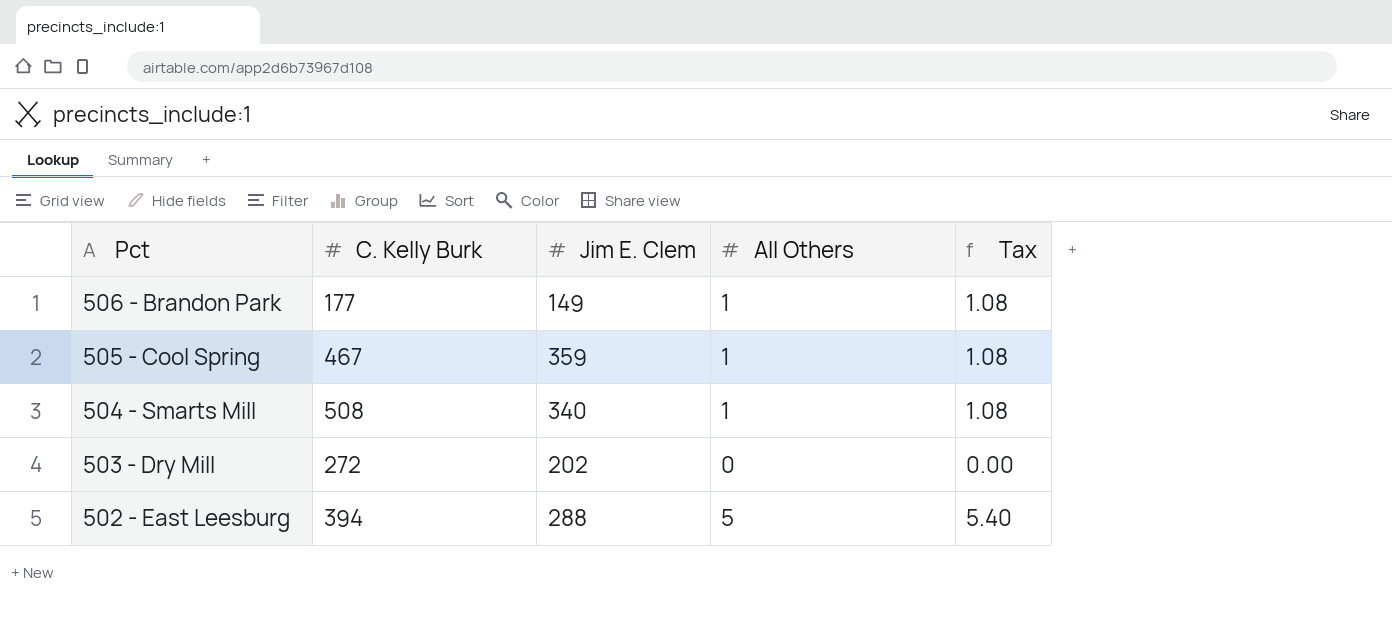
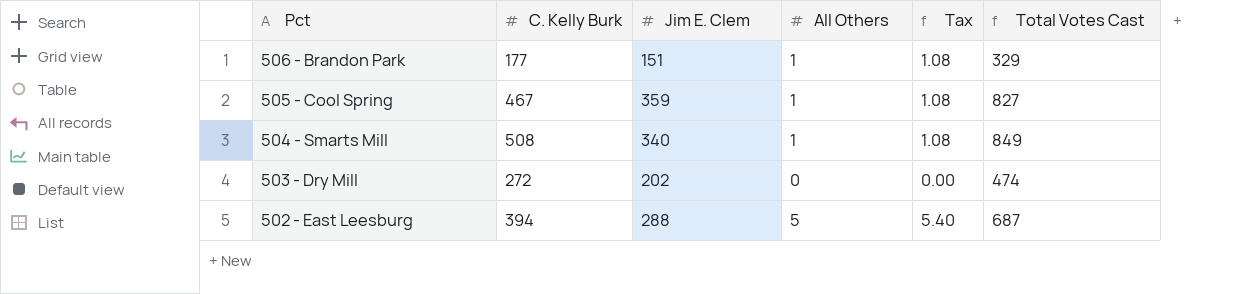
column Total Votes Cast | formula: none -> [C. Kelly Burk] + [Jim E. Clem] + [All Others]
506 - Brandon Park | Jim E. Clem: 149 -> 151

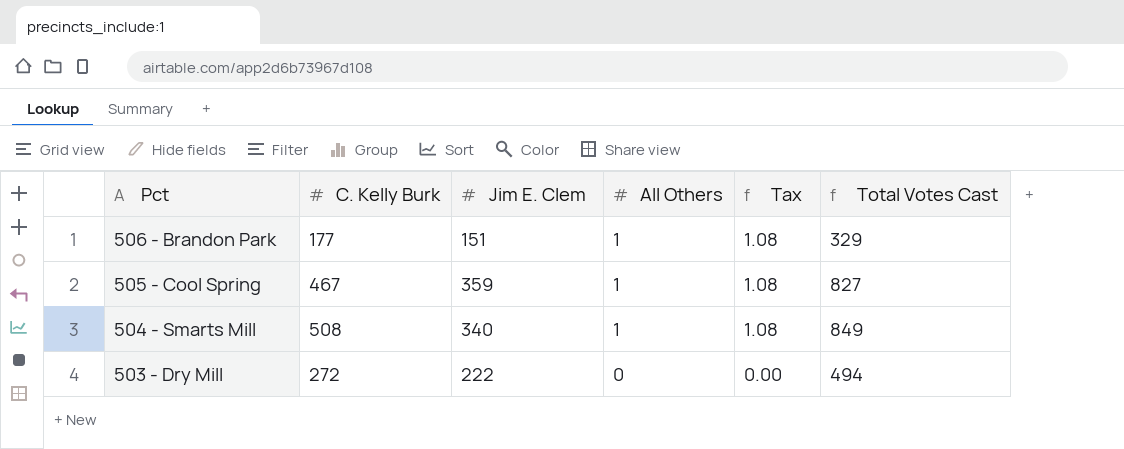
row 502 - East Leesburg: 394 | 288 | 5 | 5.40 | 687 -> none
503 - Dry Mill | Jim E. Clem: 202 -> 222
503 - Dry Mill | Total Votes Cast: 474 -> 494

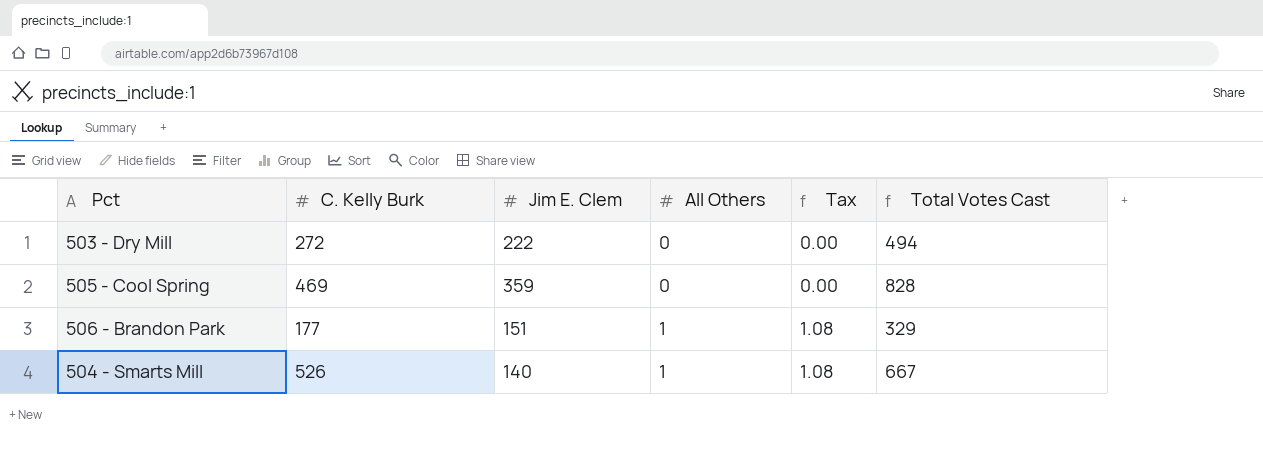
row order: Pct descending -> All Others ascending
505 - Cool Spring | C. Kelly Burk: 467 -> 469
505 - Cool Spring | All Others: 1 -> 0
505 - Cool Spring | Tax: 1.08 -> 0.00
505 - Cool Spring | Total Votes Cast: 827 -> 828
504 - Smarts Mill | C. Kelly Burk: 508 -> 526
504 - Smarts Mill | Jim E. Clem: 340 -> 140
504 - Smarts Mill | Total Votes Cast: 849 -> 667

